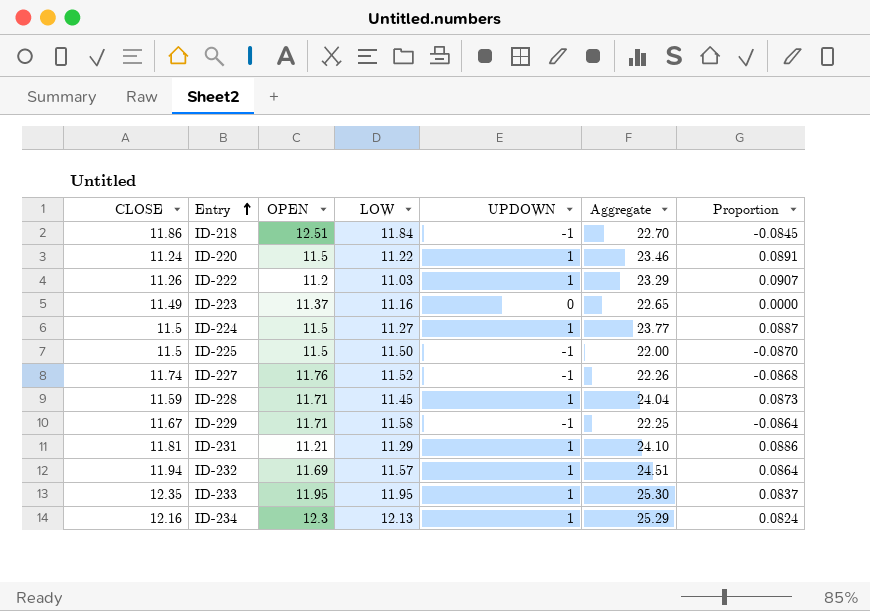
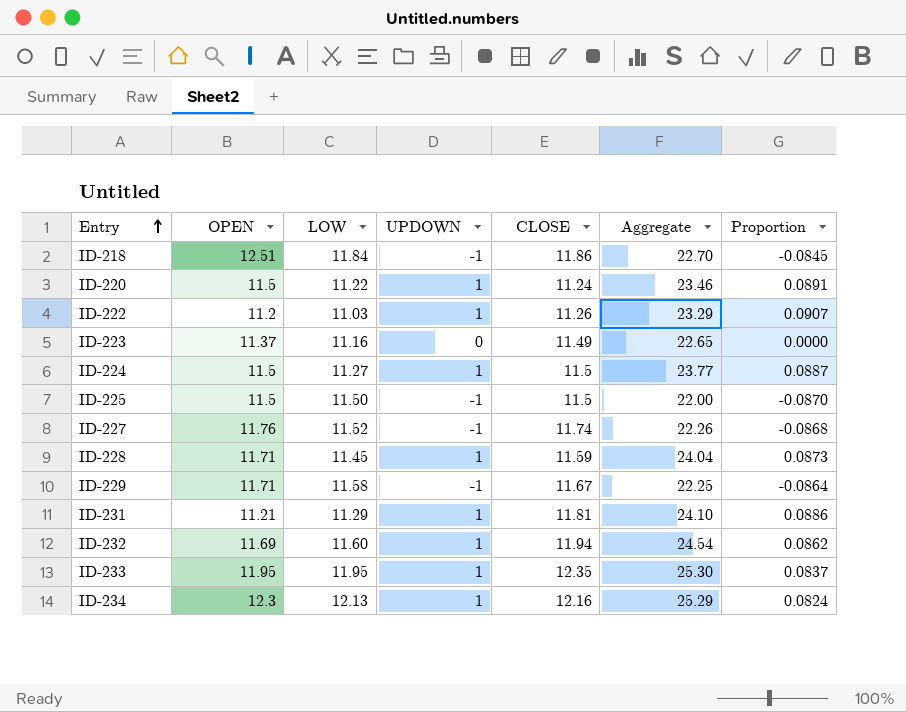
column CLOSE | position: 1 -> 5
ID-232 | LOW: 11.57 -> 11.60
ID-232 | Aggregate: 24.51 -> 24.54
ID-232 | Proportion: 0.0864 -> 0.0862

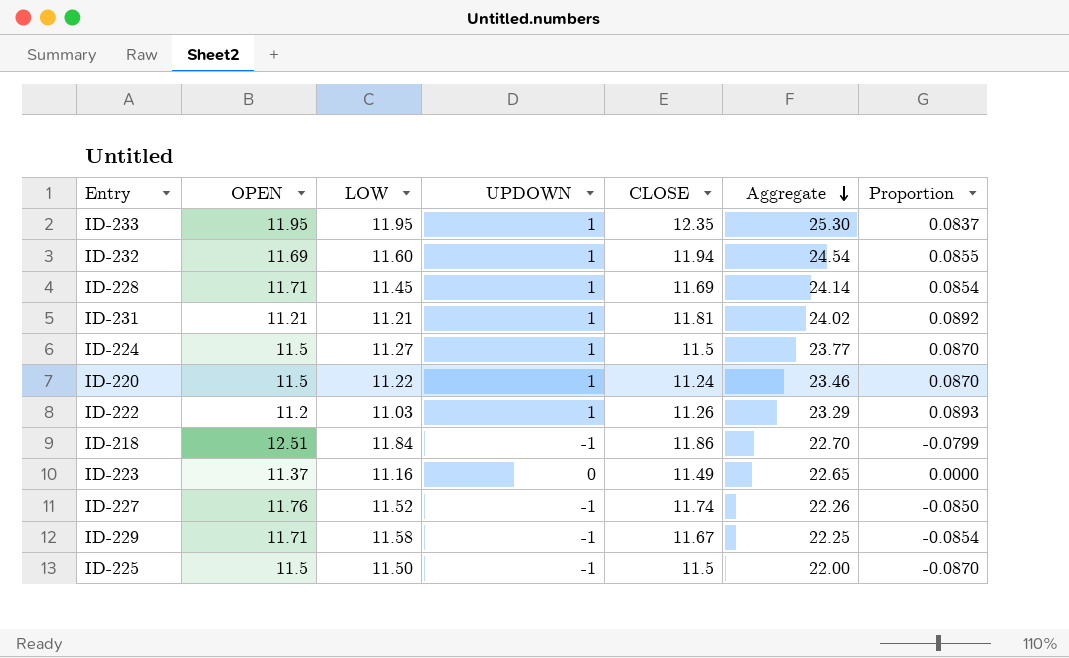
row order: Entry ascending -> Aggregate descending
column Proportion | formula: [UPDOWN] / [LOW] -> [UPDOWN] / [OPEN]
row ID-234: 12.3 | 12.13 | 1 | 12.16 | 25.29 | 0.0824 -> none
ID-228 | CLOSE: 11.59 -> 11.69
ID-228 | Aggregate: 24.04 -> 24.14
ID-231 | LOW: 11.29 -> 11.21
ID-231 | Aggregate: 24.10 -> 24.02

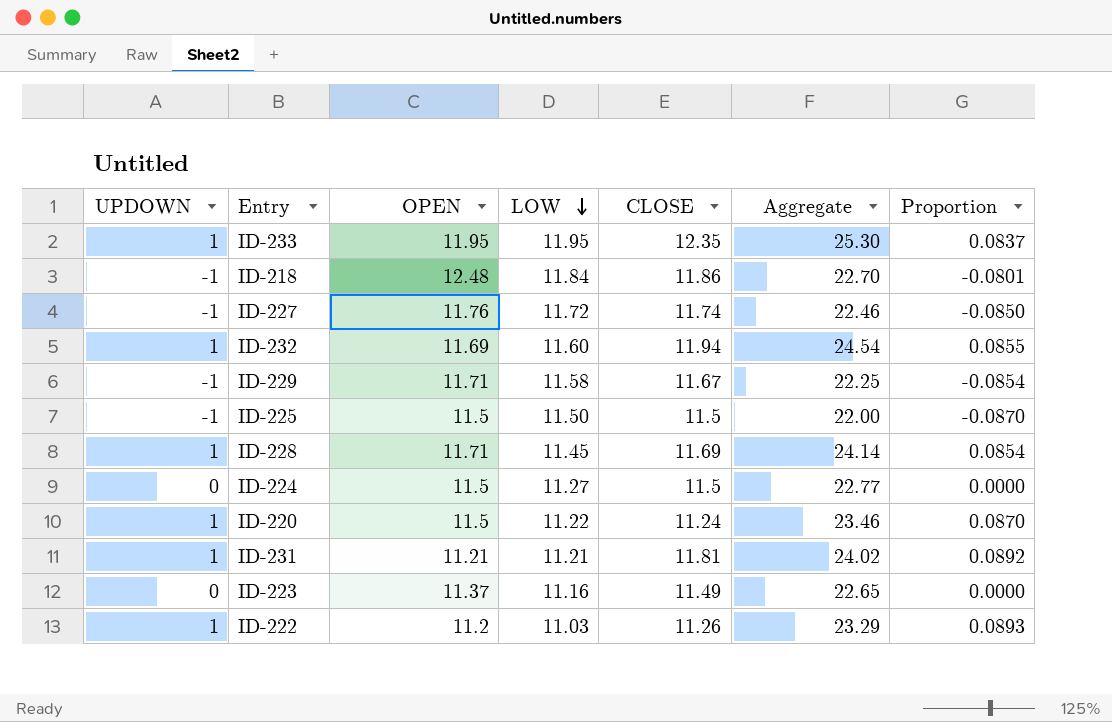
row order: Aggregate descending -> LOW descending
column UPDOWN | position: 4 -> 1
ID-218 | OPEN: 12.51 -> 12.48
ID-218 | Proportion: -0.0799 -> -0.0801
ID-227 | LOW: 11.52 -> 11.72
ID-227 | Aggregate: 22.26 -> 22.46
ID-224 | UPDOWN: 1 -> 0
ID-224 | Aggregate: 23.77 -> 22.77
ID-224 | Proportion: 0.0870 -> 0.0000

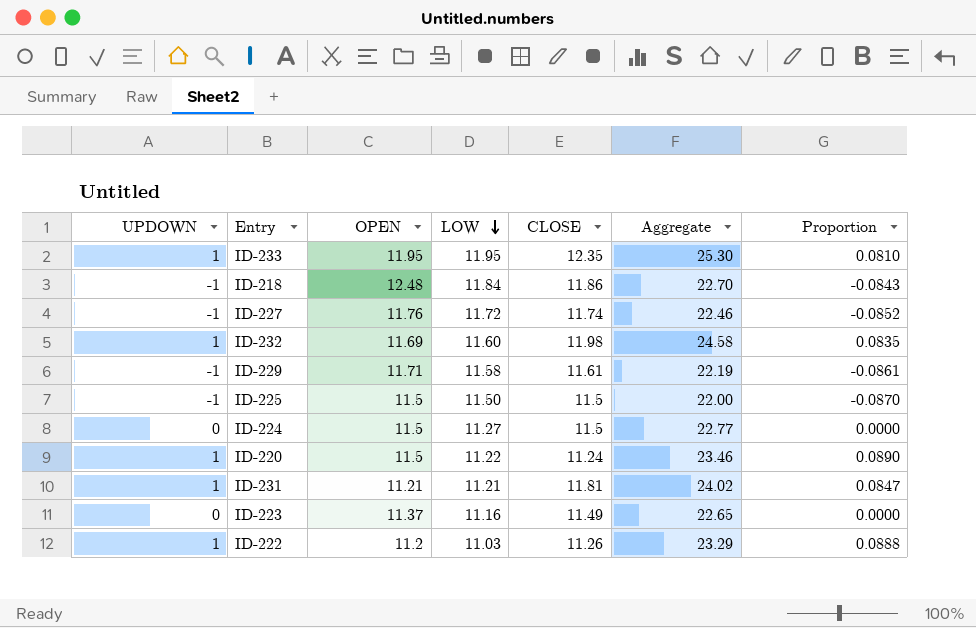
column Proportion | formula: [UPDOWN] / [OPEN] -> [UPDOWN] / [CLOSE]
row ID-228: 1 | 11.71 | 11.45 | 11.69 | 24.14 | 0.0854 -> none
ID-232 | CLOSE: 11.94 -> 11.98
ID-232 | Aggregate: 24.54 -> 24.58
ID-229 | CLOSE: 11.67 -> 11.61
ID-229 | Aggregate: 22.25 -> 22.19

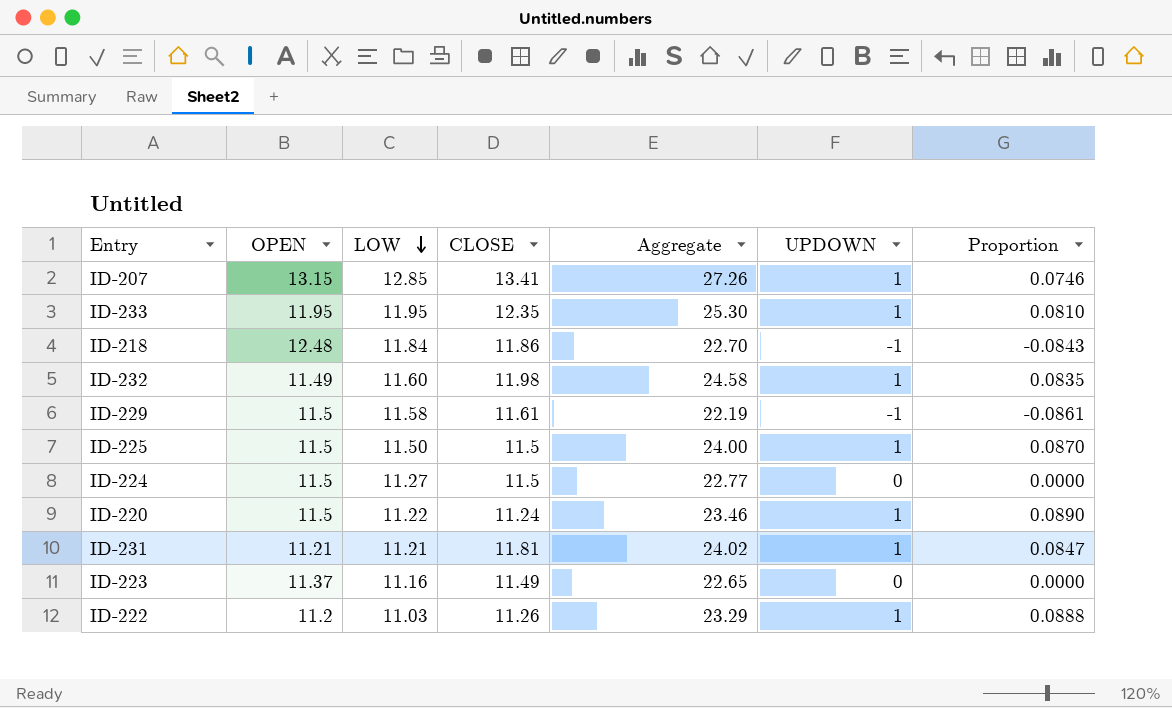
column UPDOWN | position: 1 -> 6
row ID-227: -1 | 11.76 | 11.72 | 11.74 | 22.46 | -0.0852 -> none
row ID-207: none -> 13.15 | 12.85 | 13.41 | 27.26 | 1 | 0.0746
ID-232 | OPEN: 11.69 -> 11.49
ID-229 | OPEN: 11.71 -> 11.5
ID-225 | Aggregate: 22.00 -> 24.00
ID-225 | UPDOWN: -1 -> 1
ID-225 | Proportion: -0.0870 -> 0.0870

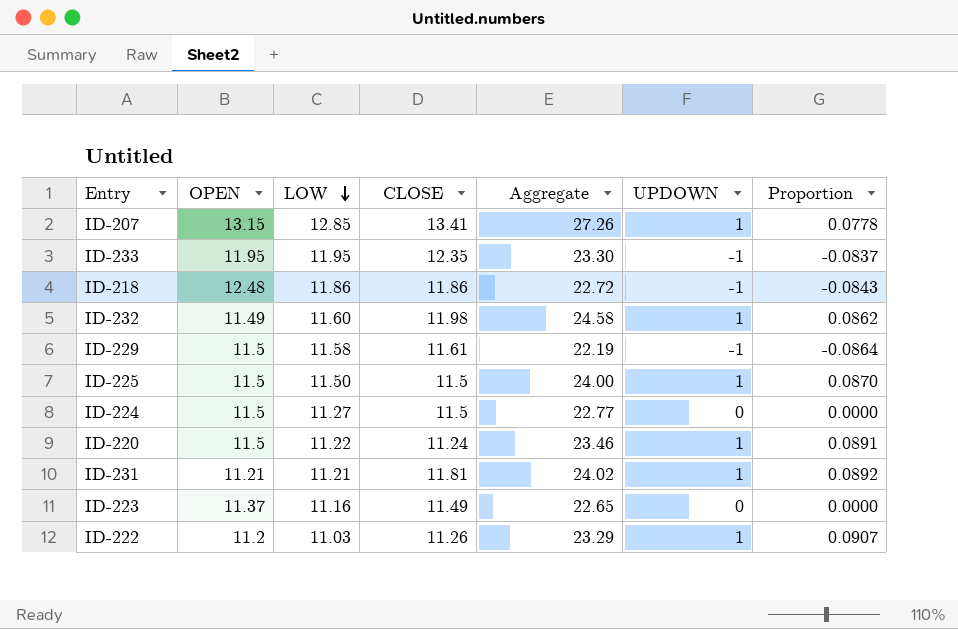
column Proportion | formula: [UPDOWN] / [CLOSE] -> [UPDOWN] / [LOW]
ID-233 | Aggregate: 25.30 -> 23.30
ID-233 | UPDOWN: 1 -> -1
ID-218 | LOW: 11.84 -> 11.86
ID-218 | Aggregate: 22.70 -> 22.72

